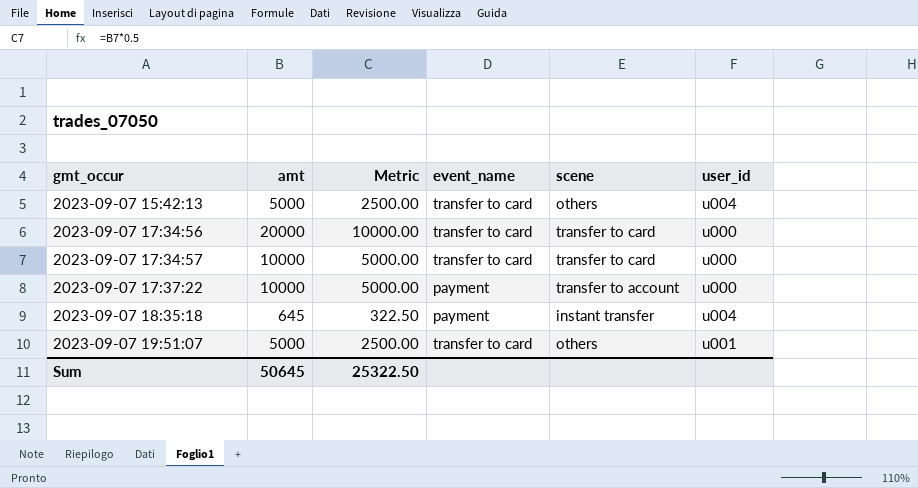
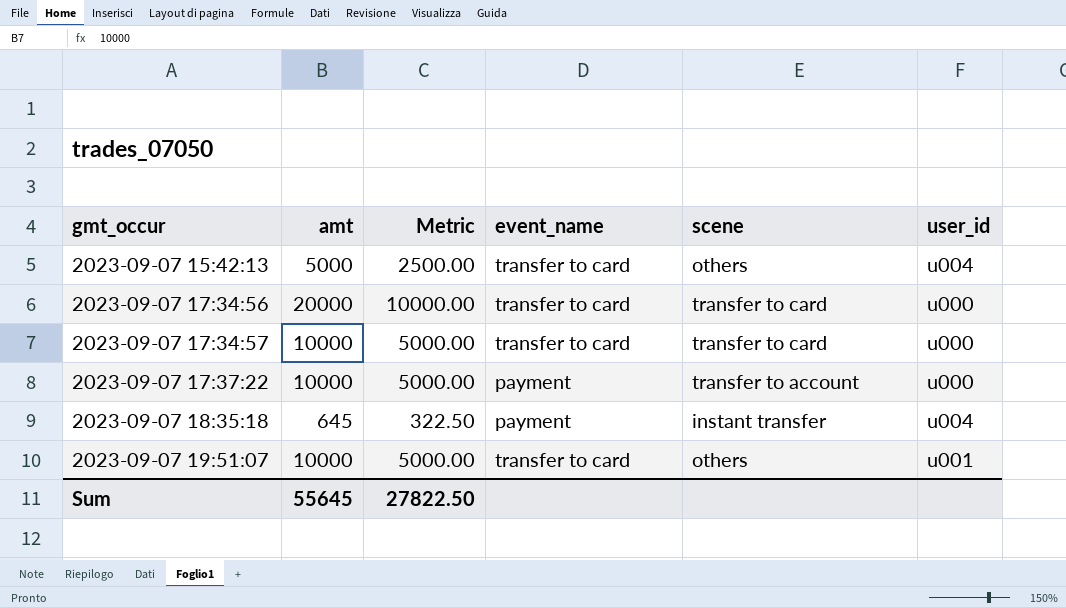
2023-09-07 19:51:07 | amt: 5000 -> 10000
2023-09-07 19:51:07 | Metric: 2500.00 -> 5000.00
Sum | amt: 50645 -> 55645
Sum | Metric: 25322.50 -> 27822.50

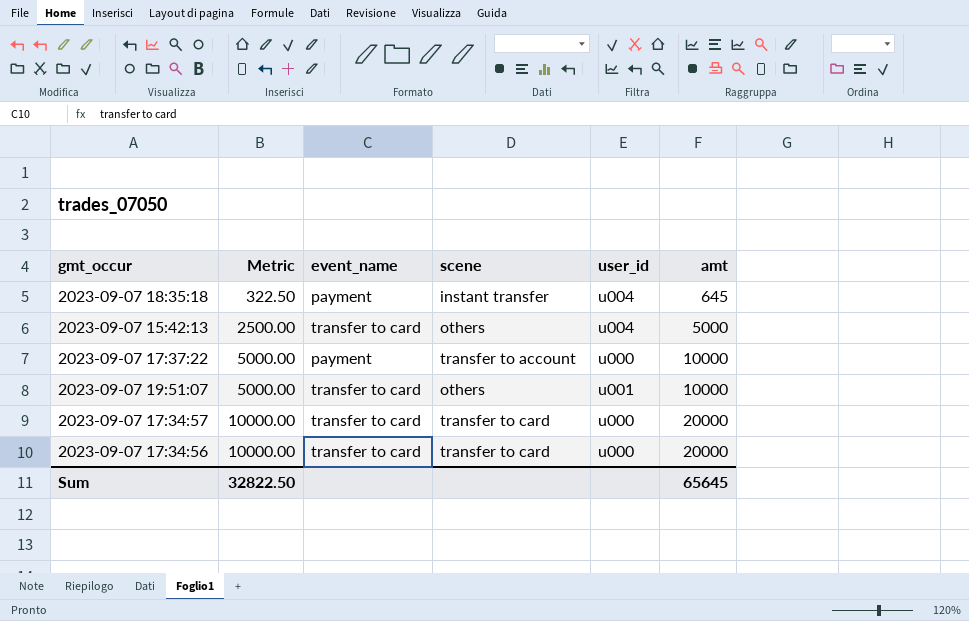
row order: gmt_occur ascending -> Metric ascending
column amt | position: 2 -> 6
2023-09-07 17:34:57 | Metric: 5000.00 -> 10000.00
2023-09-07 17:34:57 | amt: 10000 -> 20000
Sum | Metric: 27822.50 -> 32822.50
Sum | amt: 55645 -> 65645

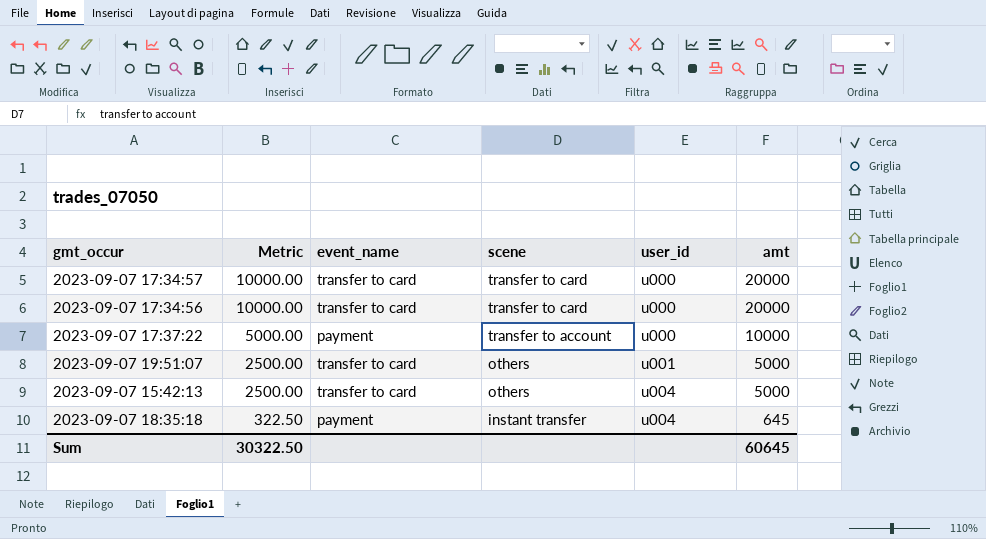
row order: Metric ascending -> Metric descending
2023-09-07 19:51:07 | Metric: 5000.00 -> 2500.00
2023-09-07 19:51:07 | amt: 10000 -> 5000
Sum | Metric: 32822.50 -> 30322.50
Sum | amt: 65645 -> 60645

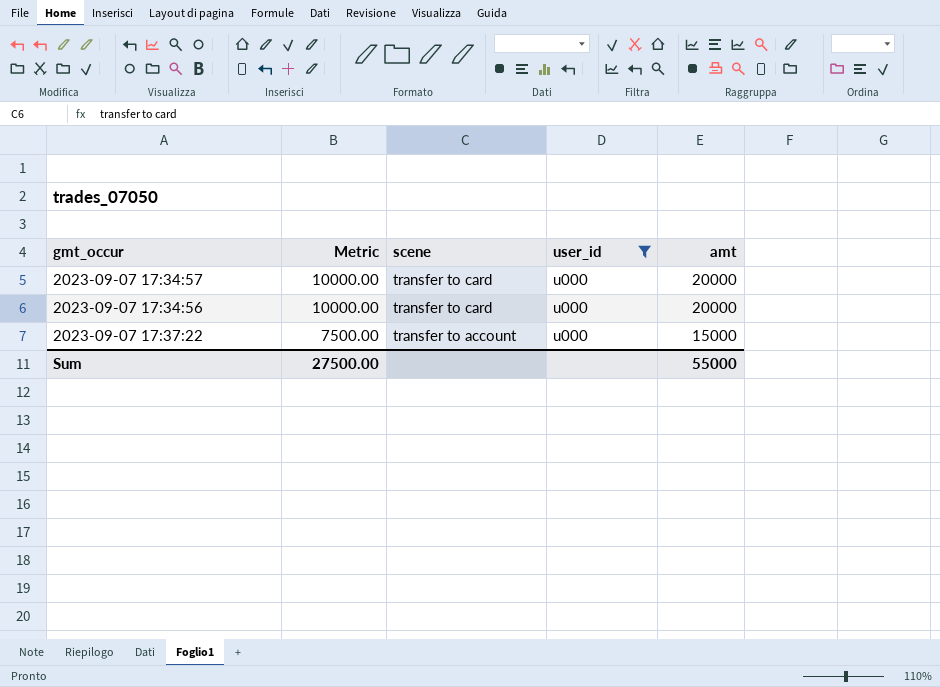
filter: none -> user_id = u000
column event_name | position: 3 -> none
2023-09-07 17:37:22 | Metric: 5000.00 -> 7500.00
2023-09-07 17:37:22 | amt: 10000 -> 15000
Sum | Metric: 30322.50 -> 27500.00
Sum | amt: 60645 -> 55000

